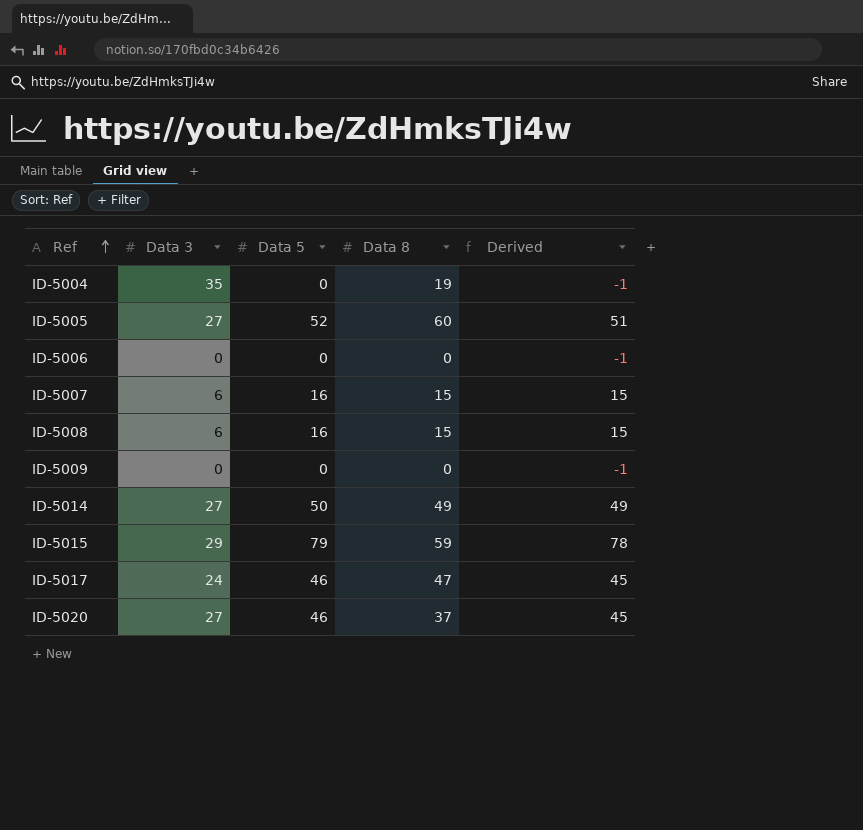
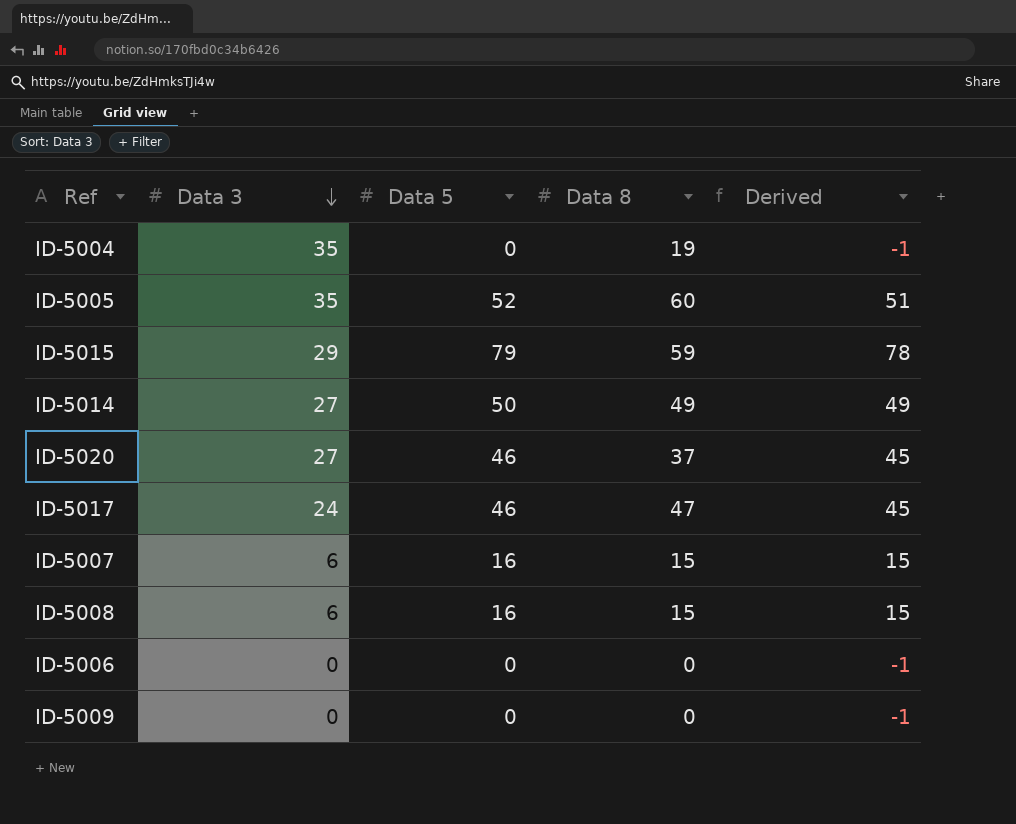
row order: Ref ascending -> Data 3 descending
ID-5005 | Data 3: 27 -> 35

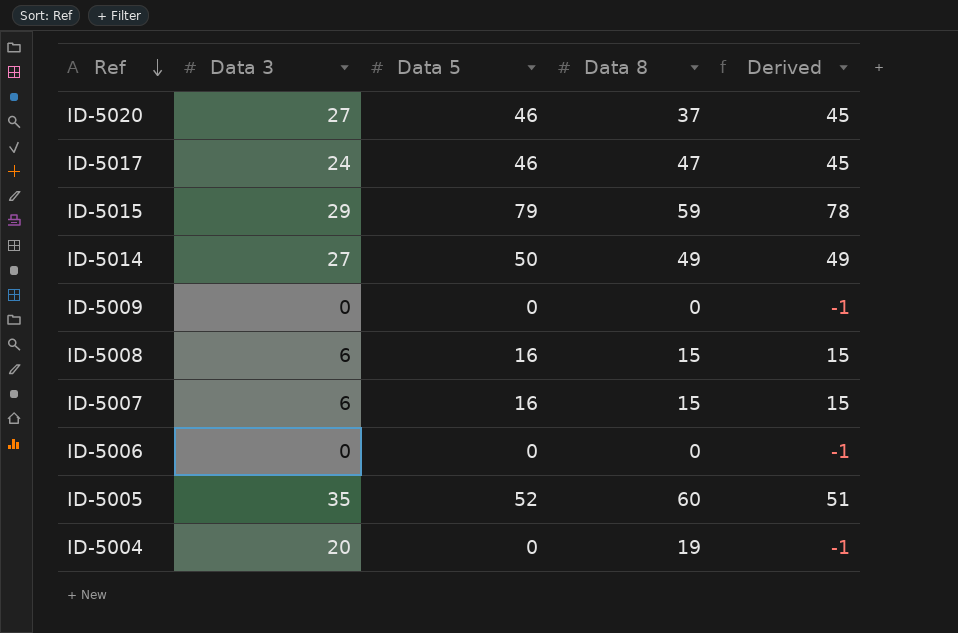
row order: Data 3 descending -> Ref descending
ID-5004 | Data 3: 35 -> 20

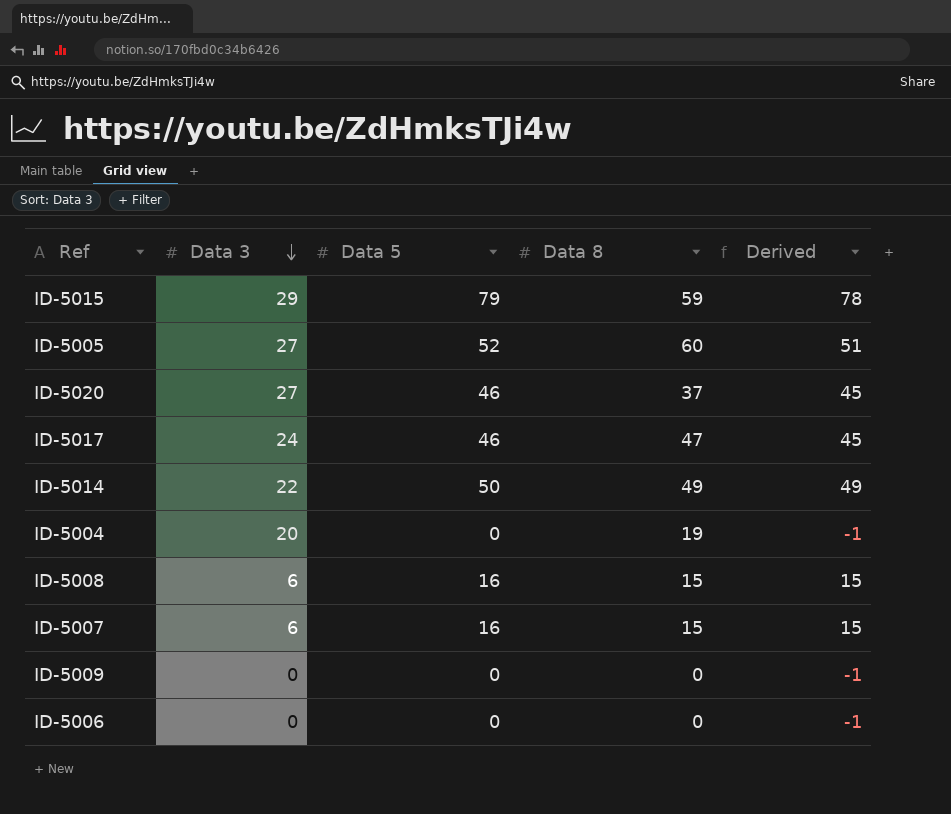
row order: Ref descending -> Data 3 descending
ID-5005 | Data 3: 35 -> 27
ID-5014 | Data 3: 27 -> 22

